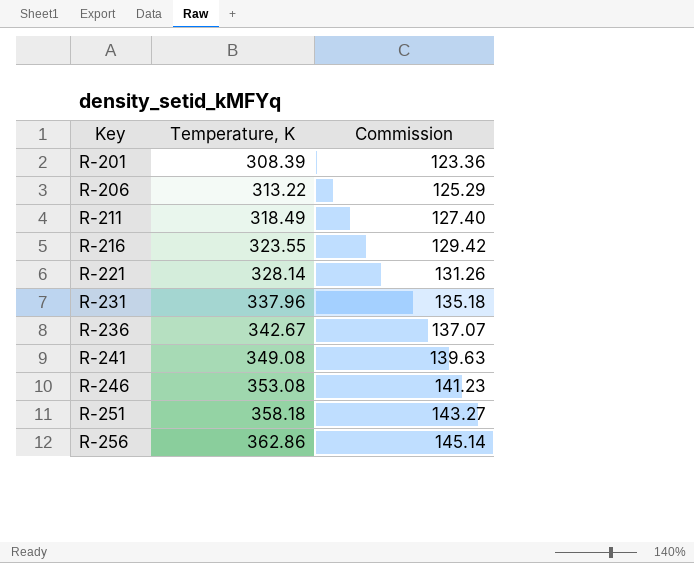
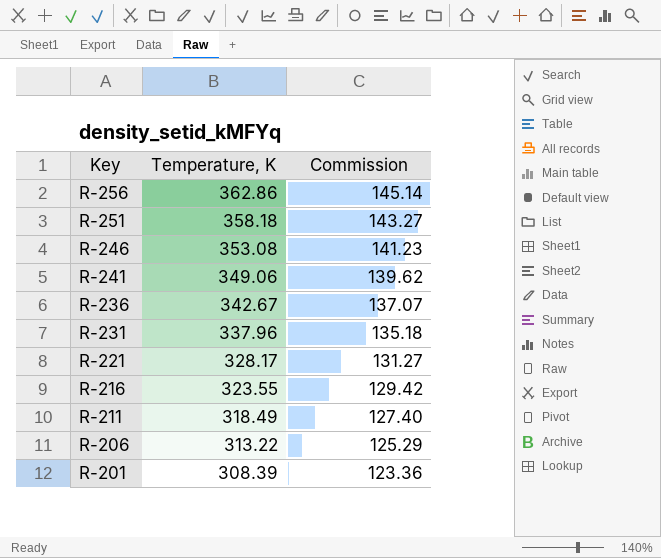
row order: Key ascending -> Key descending
R-241 | Temperature, K: 349.08 -> 349.06
R-241 | Commission: 139.63 -> 139.62
R-221 | Temperature, K: 328.14 -> 328.17
R-221 | Commission: 131.26 -> 131.27

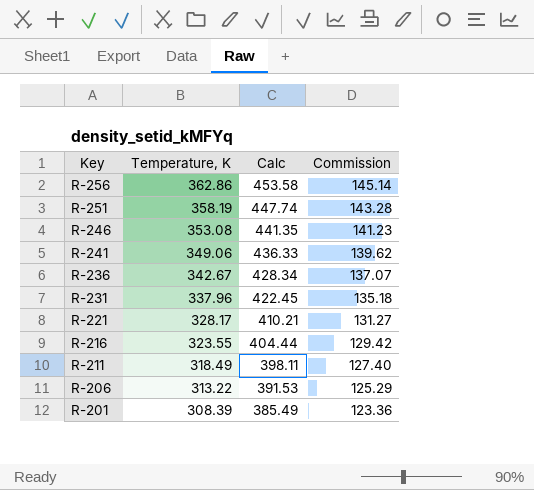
column Calc | formula: none -> [Temperature, K] * 1.25
R-251 | Temperature, K: 358.18 -> 358.19
R-251 | Commission: 143.27 -> 143.28

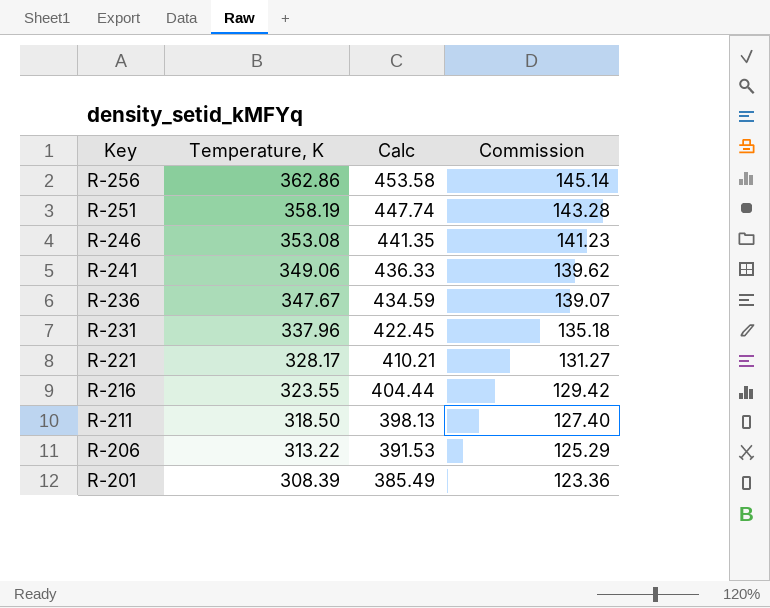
R-236 | Temperature, K: 342.67 -> 347.67
R-236 | Calc: 428.34 -> 434.59
R-236 | Commission: 137.07 -> 139.07
R-211 | Temperature, K: 318.49 -> 318.50
R-211 | Calc: 398.11 -> 398.13

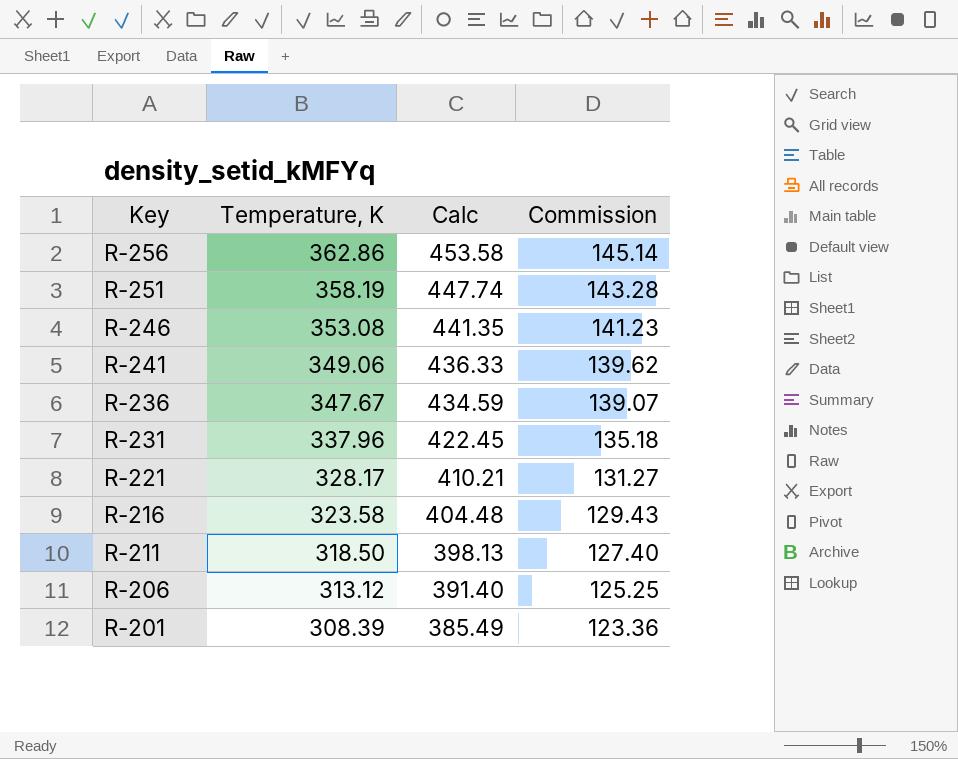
R-216 | Temperature, K: 323.55 -> 323.58
R-216 | Calc: 404.44 -> 404.48
R-216 | Commission: 129.42 -> 129.43
R-206 | Temperature, K: 313.22 -> 313.12
R-206 | Calc: 391.53 -> 391.40
R-206 | Commission: 125.29 -> 125.25

